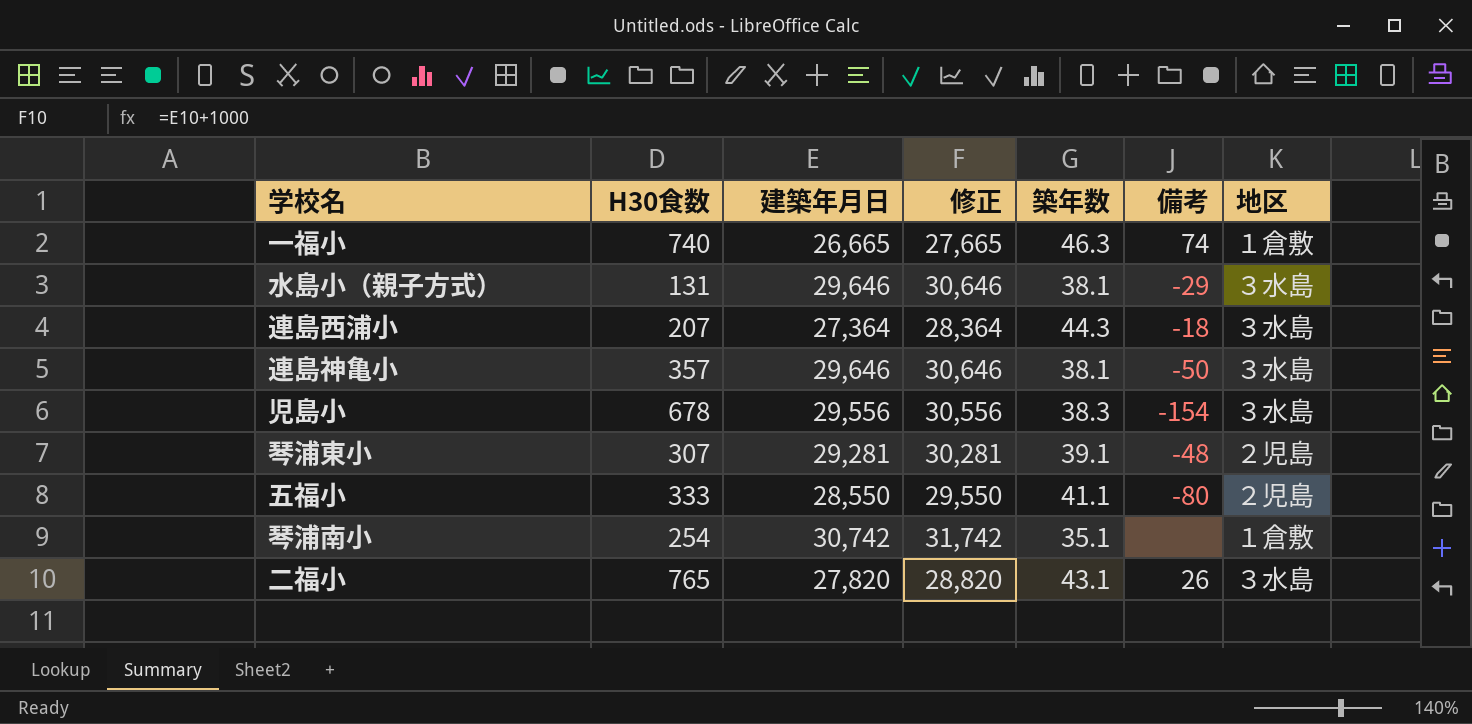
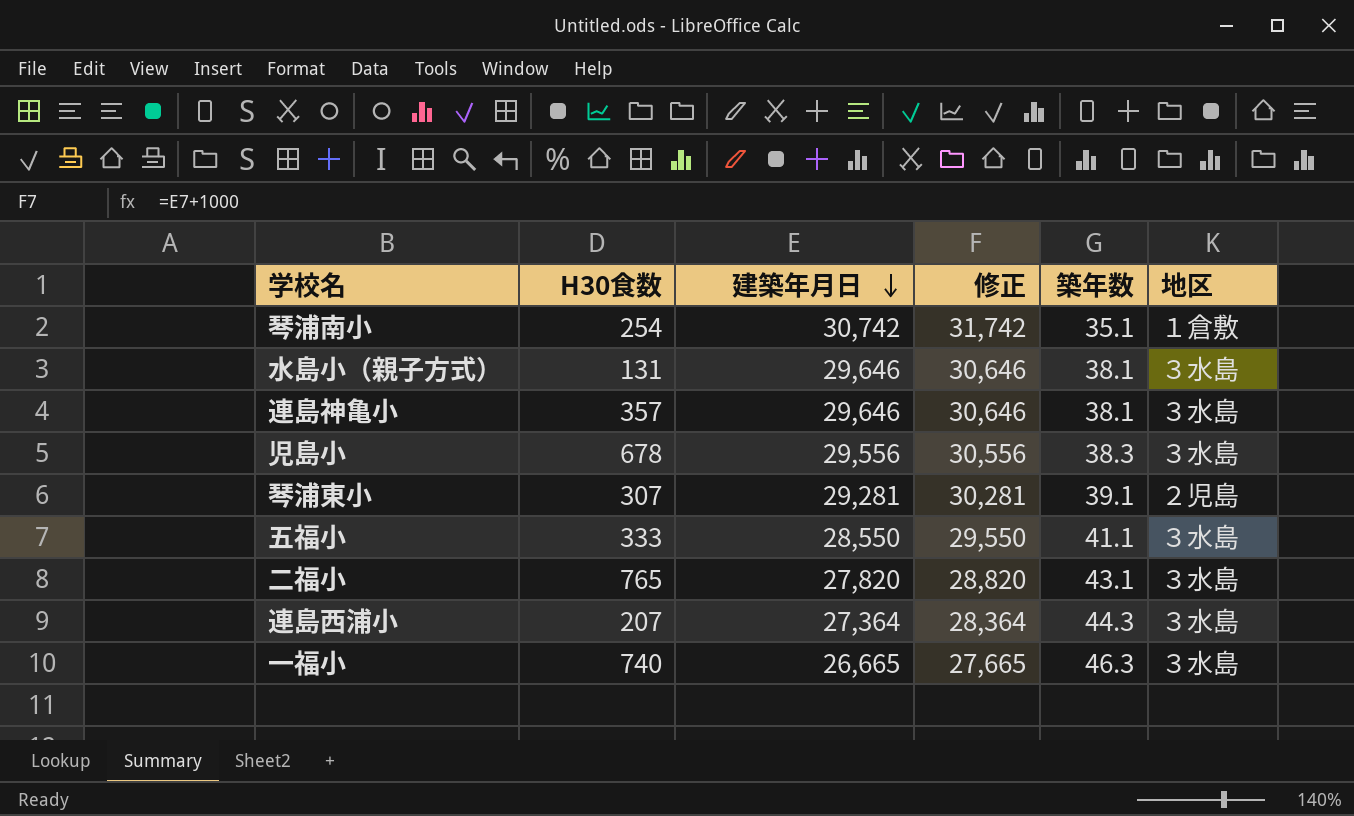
row order: none -> 建築年月日 descending
column 備考 | position: 6 -> none
五福小 | 地区: ２児島 -> ３水島
一福小 | 地区: １倉敷 -> ３水島

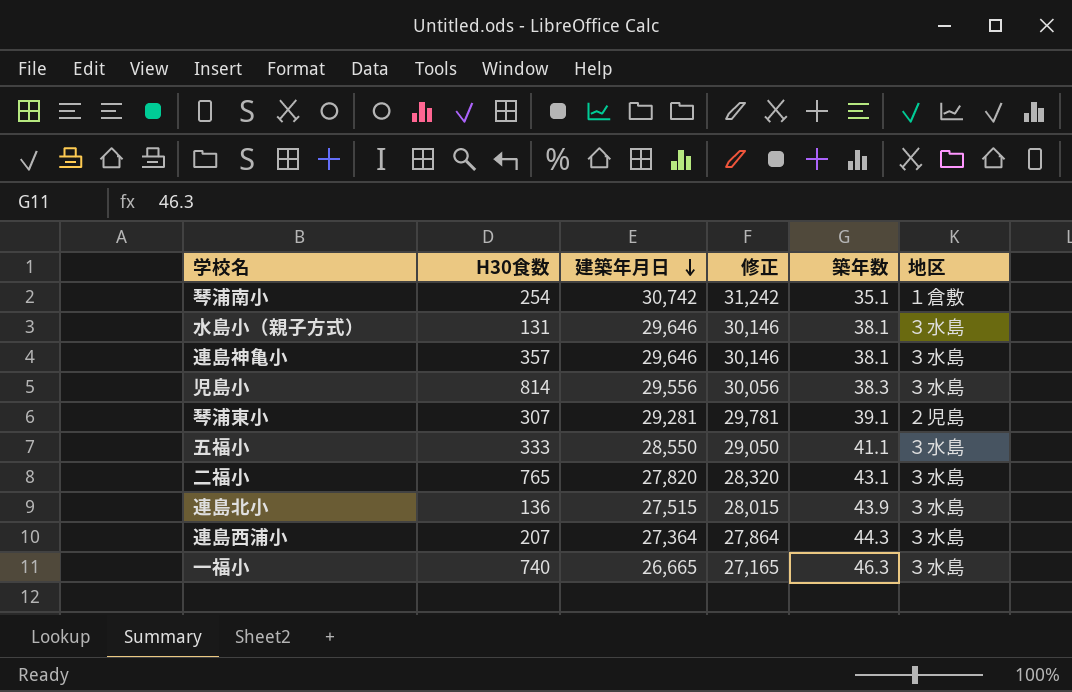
column 修正 | formula: [建築年月日] + 1000 -> [建築年月日] + 500
児島小 | H30食数: 678 -> 814
row 連島北小: none -> 136 | 27,515 | 28,015 | 43.9 | ３水島

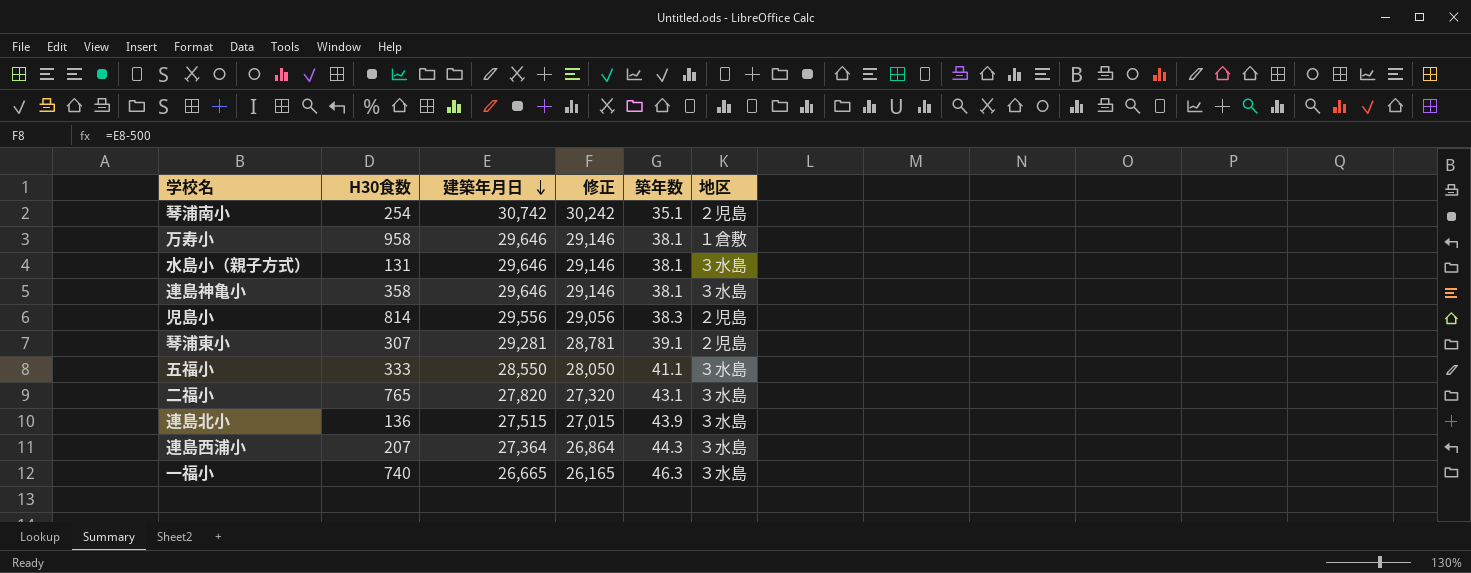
column 修正 | formula: [建築年月日] + 500 -> [建築年月日] - 500
琴浦南小 | 地区: １倉敷 -> ２児島
row 万寿小: none -> 958 | 29,646 | 29,146 | 38.1 | １倉敷
連島神亀小 | H30食数: 357 -> 358
児島小 | 地区: ３水島 -> ２児島

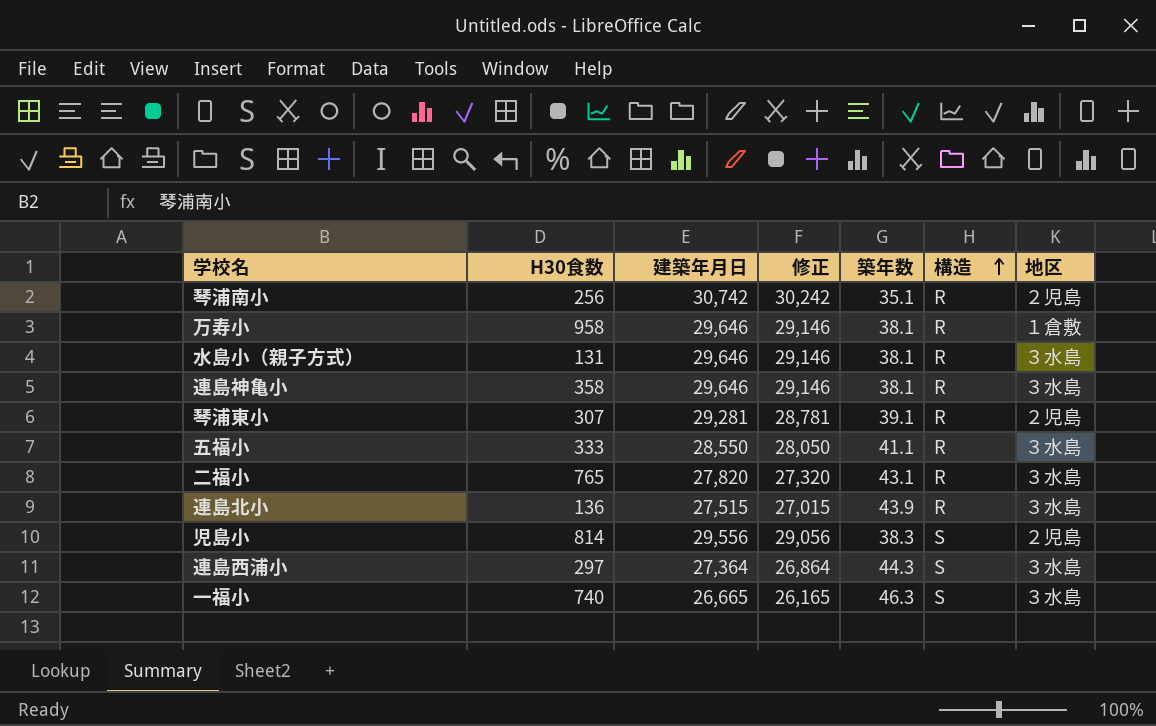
row order: 建築年月日 descending -> 構造 ascending
column 構造 | position: none -> 6
琴浦南小 | H30食数: 254 -> 256
連島西浦小 | H30食数: 207 -> 297

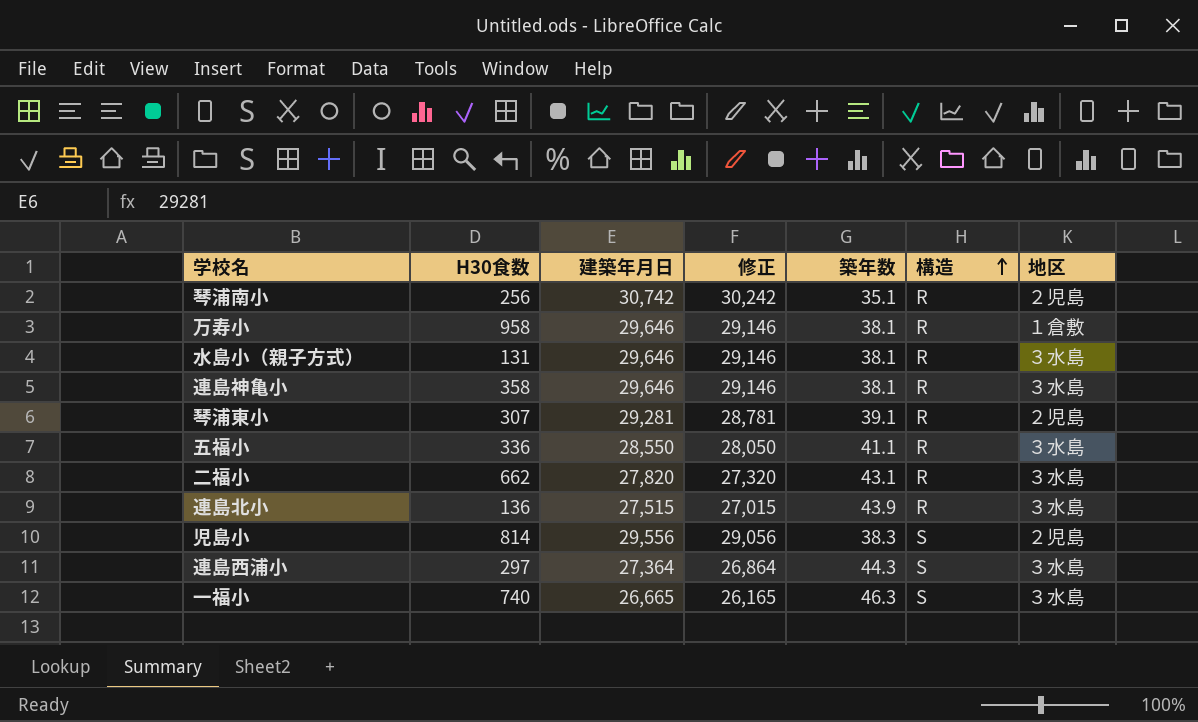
五福小 | H30食数: 333 -> 336
二福小 | H30食数: 765 -> 662

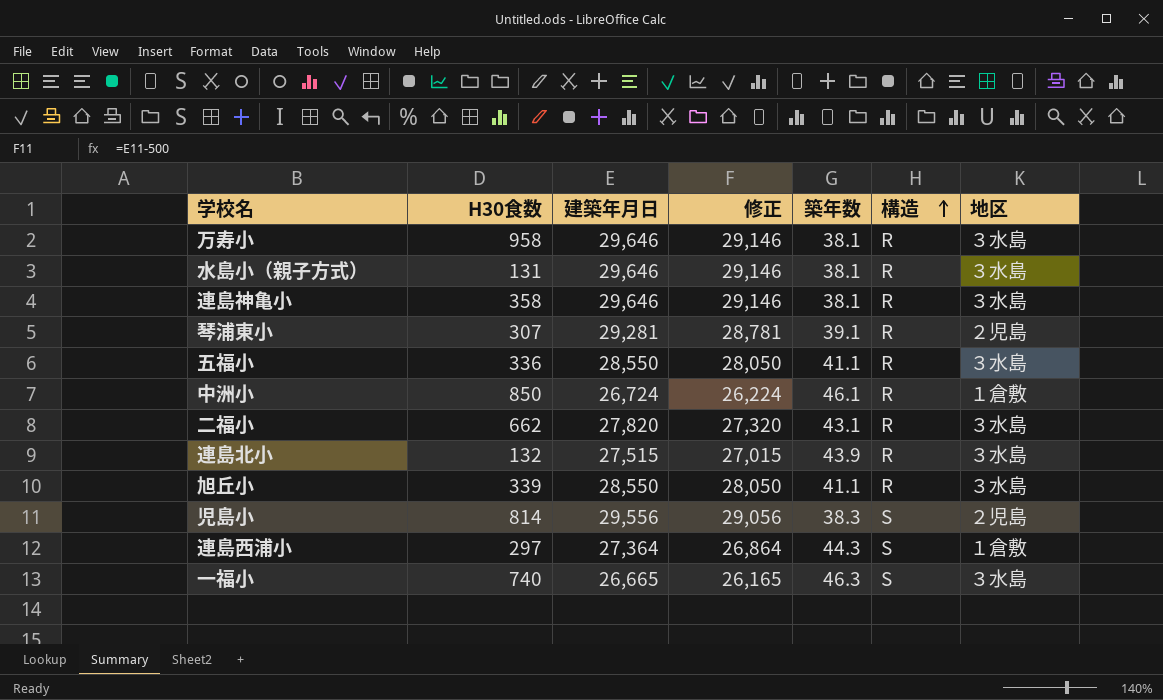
row 琴浦南小: 256 | 30,742 | 30,242 | 35.1 | R | ２児島 -> none
万寿小 | 地区: １倉敷 -> ３水島
row 中洲小: none -> 850 | 26,724 | 26,224 | 46.1 | R | １倉敷
連島北小 | H30食数: 136 -> 132
row 旭丘小: none -> 339 | 28,550 | 28,050 | 41.1 | R | ３水島
連島西浦小 | 地区: ３水島 -> １倉敷

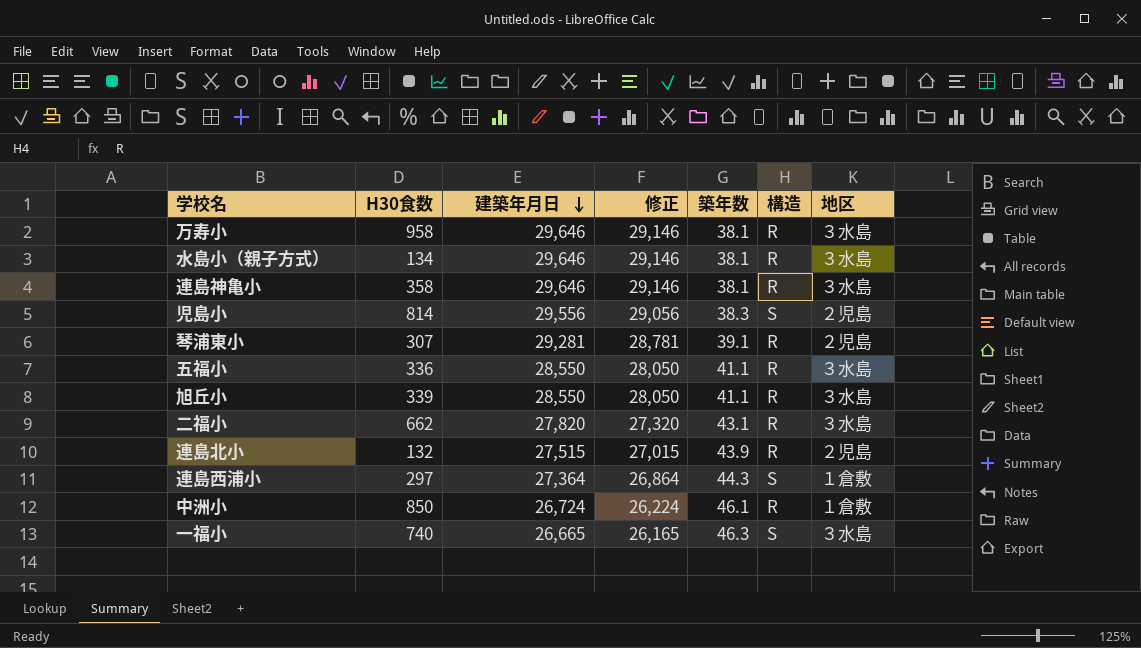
row order: 構造 ascending -> 建築年月日 descending
水島小（親子方式） | H30食数: 131 -> 134
連島北小 | 地区: ３水島 -> ２児島

